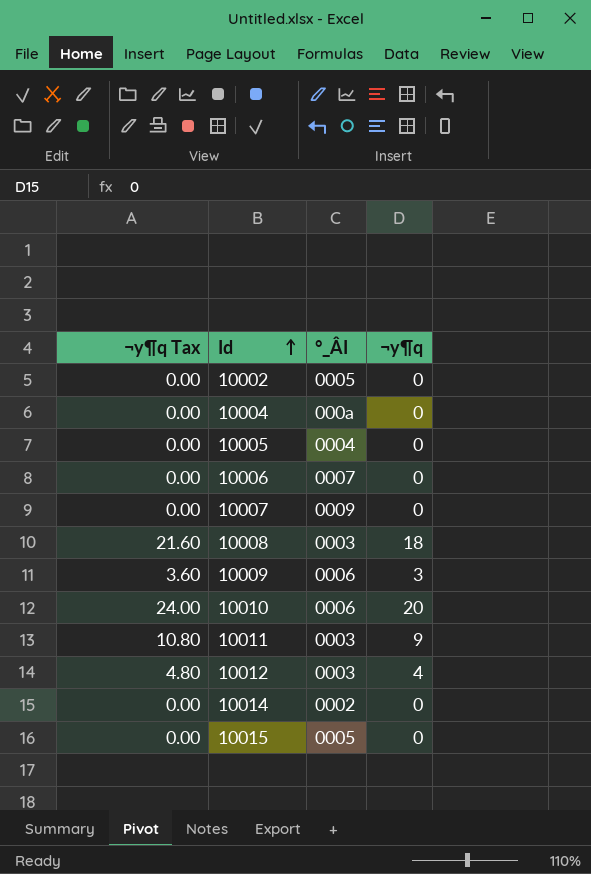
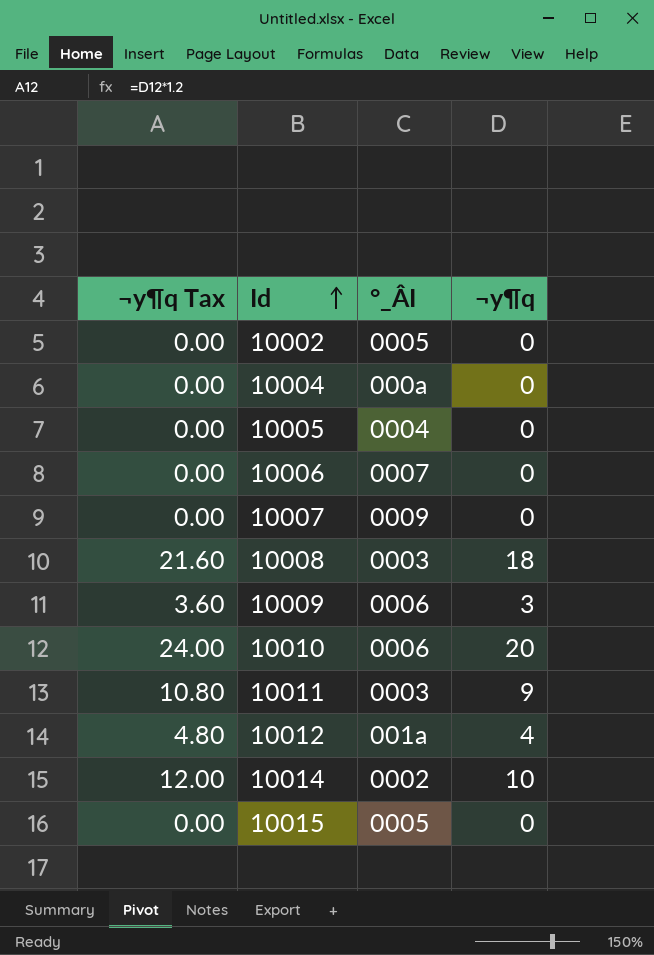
10012 | °_ÂI: 0003 -> 001a
10014 | ¬y¶q Tax: 0.00 -> 12.00
10014 | ¬y¶q: 0 -> 10

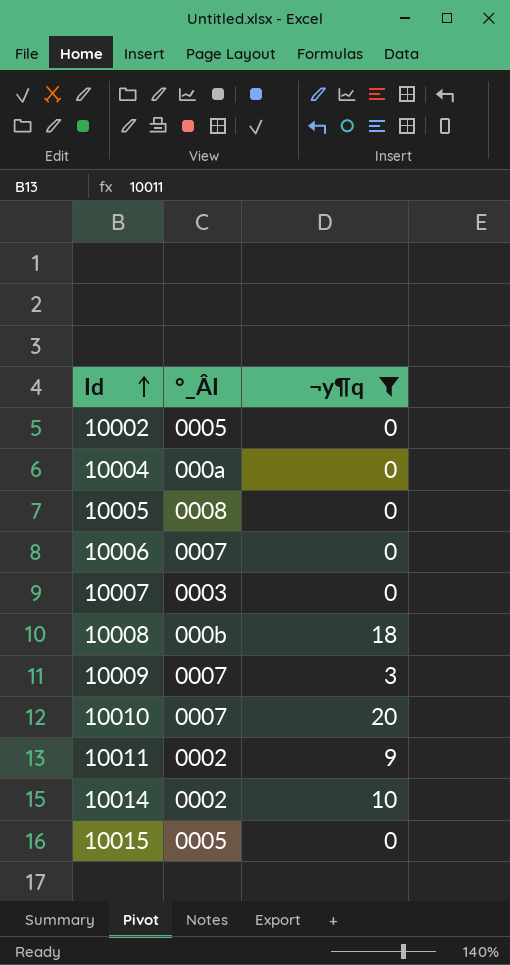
filter: none -> ¬y¶q != 4
column ¬y¶q Tax | formula: [¬y¶q] * 1.2 -> none
10005 | °_ÂI: 0004 -> 0008
10007 | °_ÂI: 0009 -> 0003
10008 | °_ÂI: 0003 -> 000b
10009 | °_ÂI: 0006 -> 0007
10010 | °_ÂI: 0006 -> 0007
10011 | °_ÂI: 0003 -> 0002

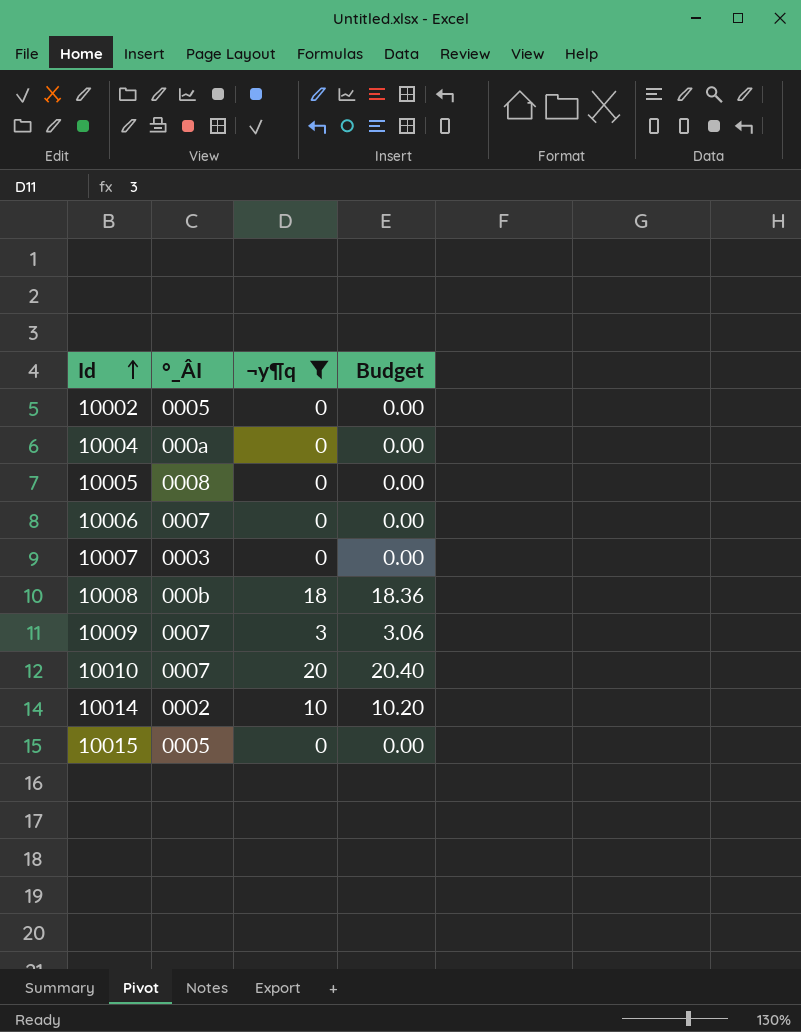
column Budget | formula: none -> [¬y¶q] * 1.02
row 10011: 0002 | 9 -> none

